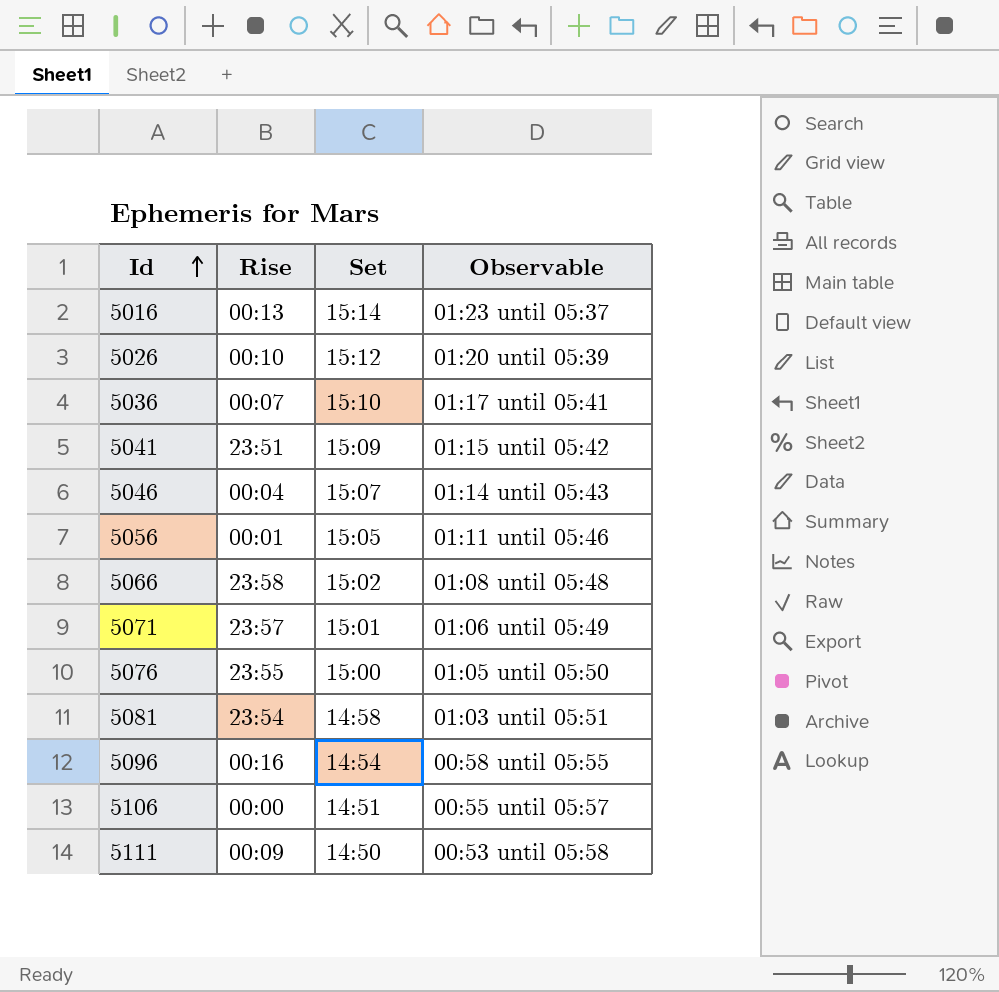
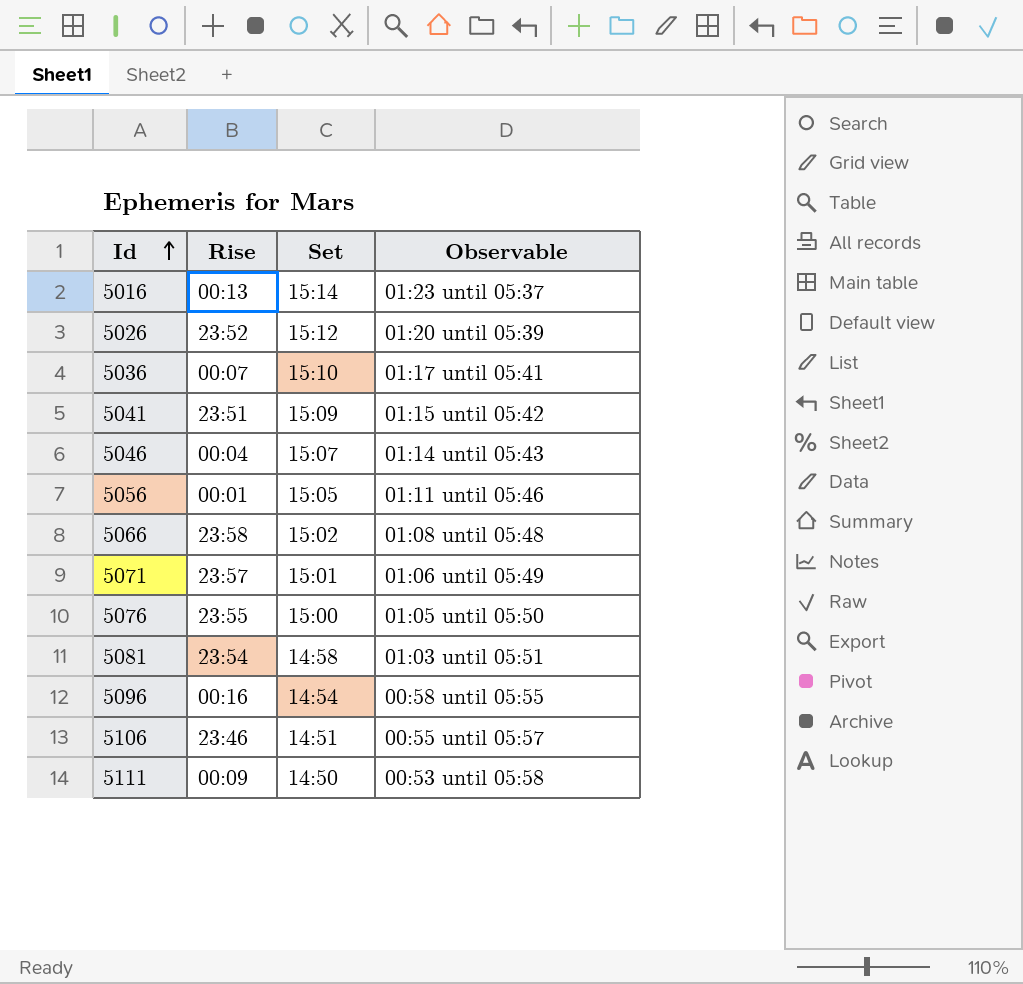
5026 | Rise: 00:10 -> 23:52
5106 | Rise: 00:00 -> 23:46

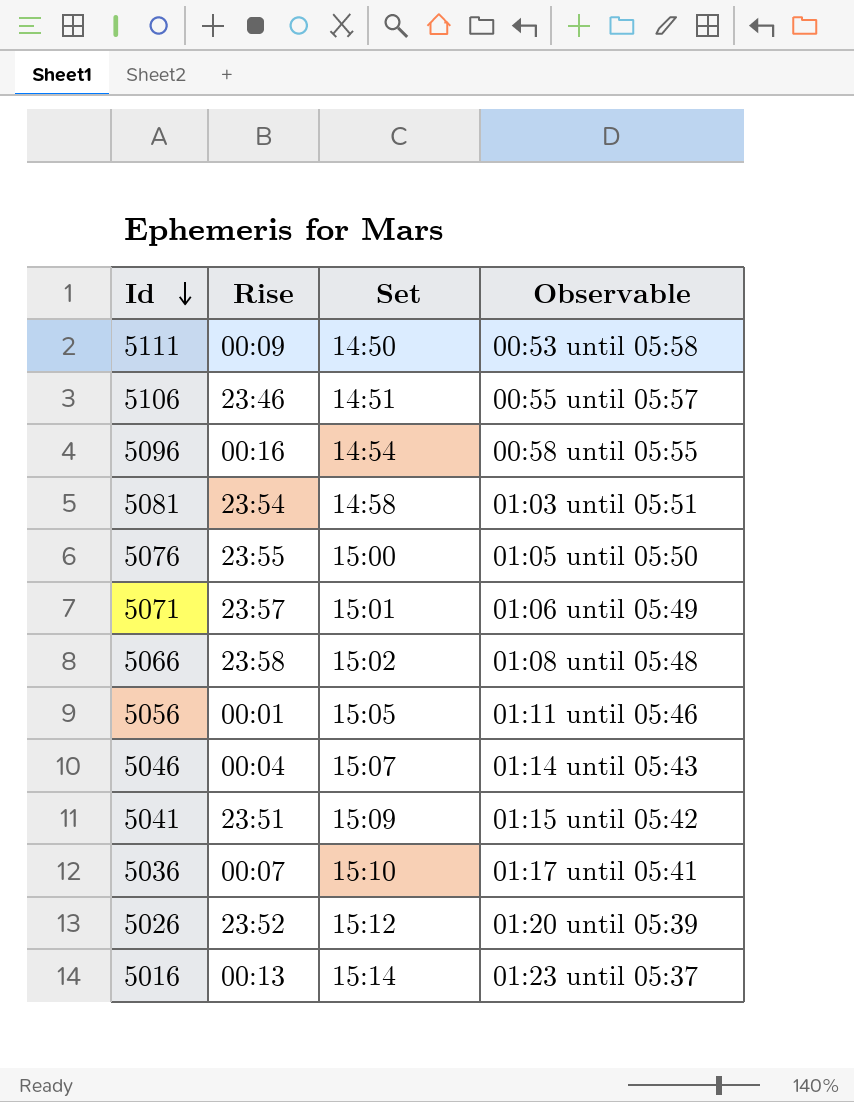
row order: Id ascending -> Id descending

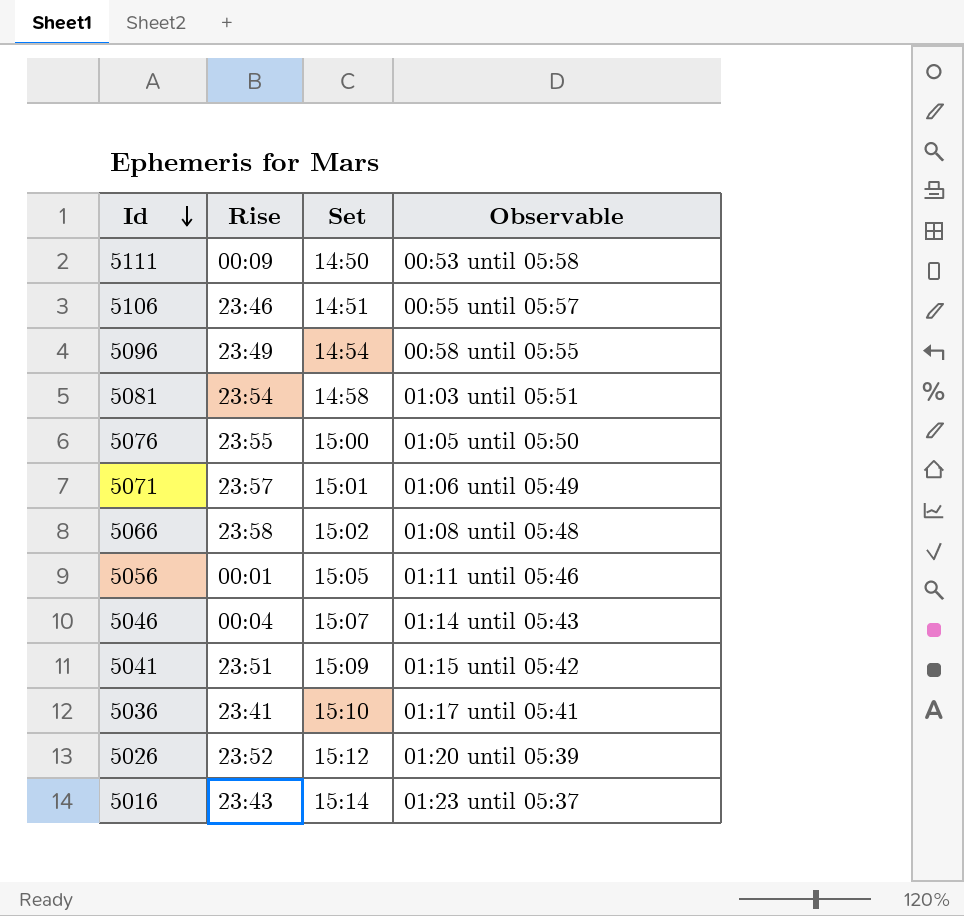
5096 | Rise: 00:16 -> 23:49
5036 | Rise: 00:07 -> 23:41
5016 | Rise: 00:13 -> 23:43

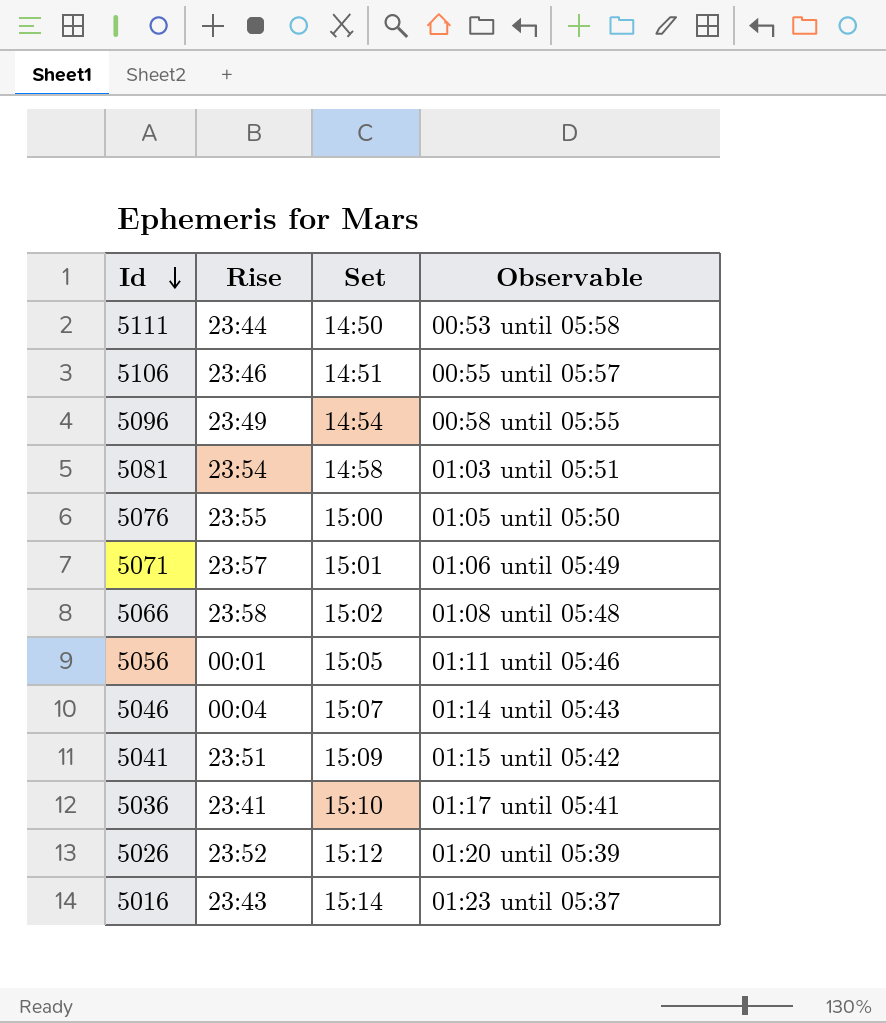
5111 | Rise: 00:09 -> 23:44

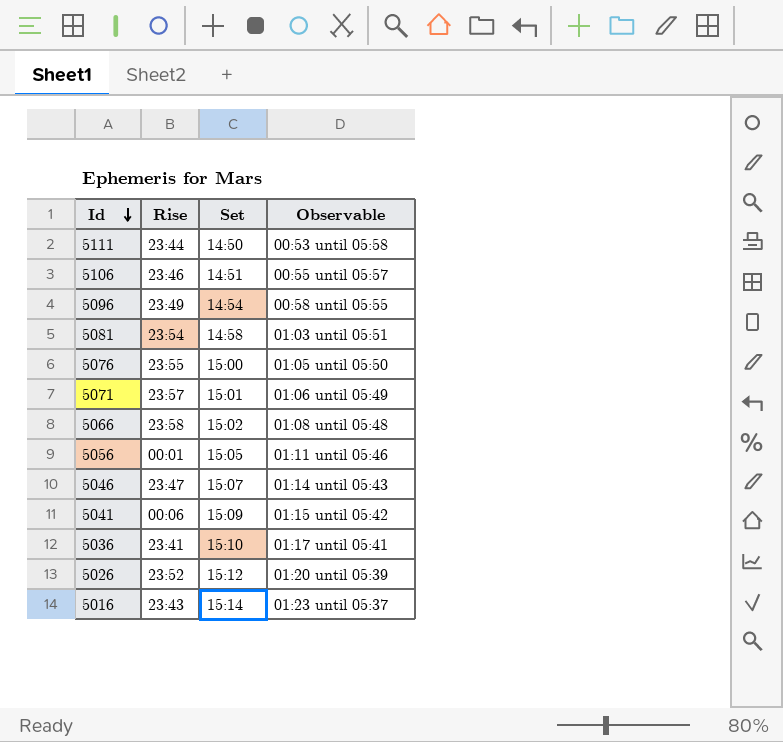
5046 | Rise: 00:04 -> 23:47
5041 | Rise: 23:51 -> 00:06

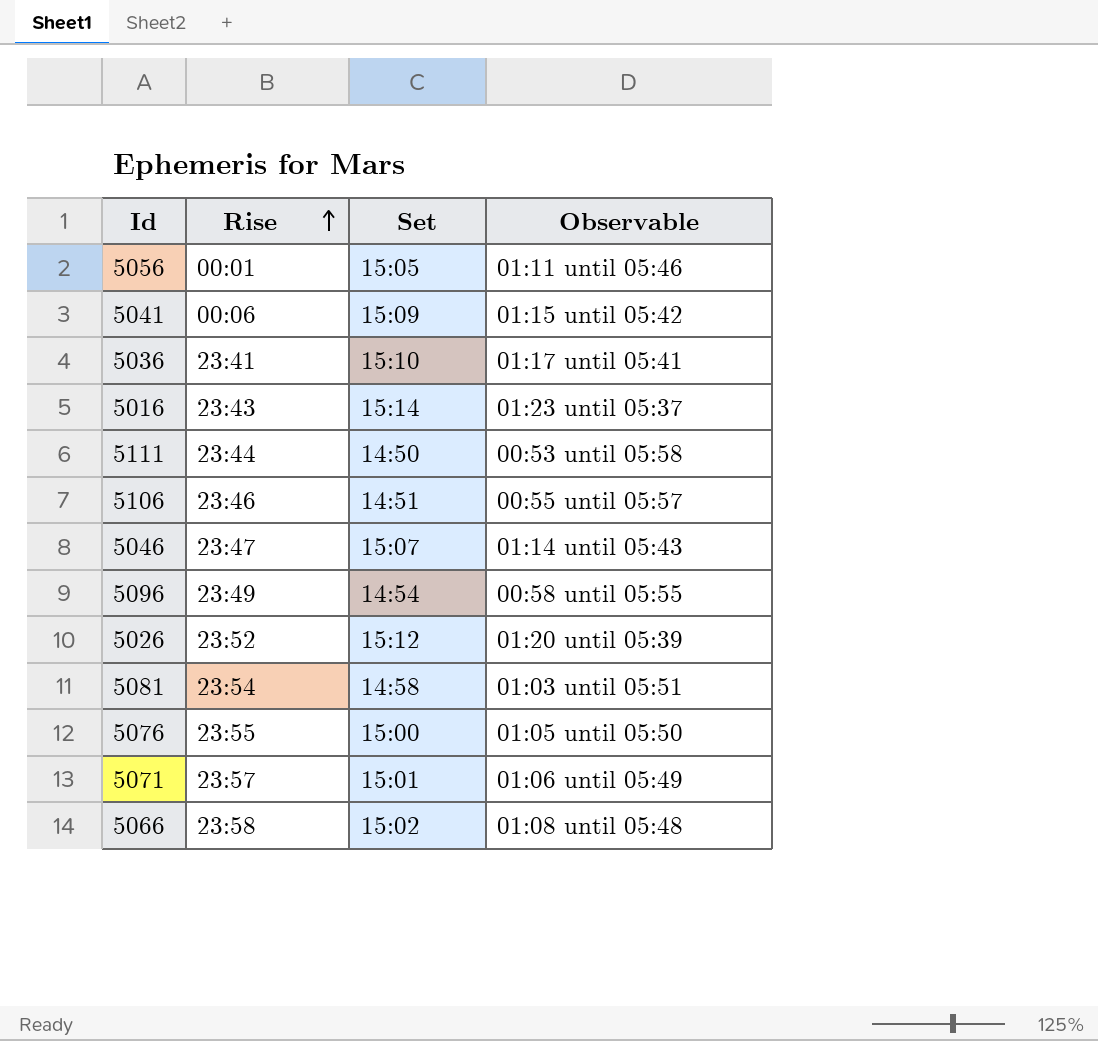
row order: Id descending -> Rise ascending

